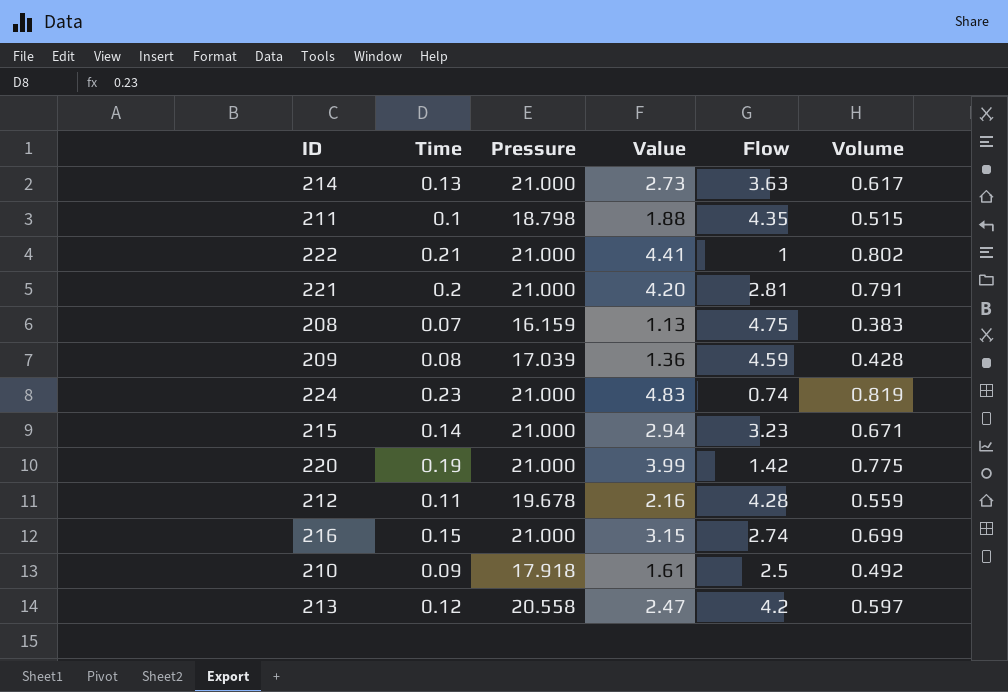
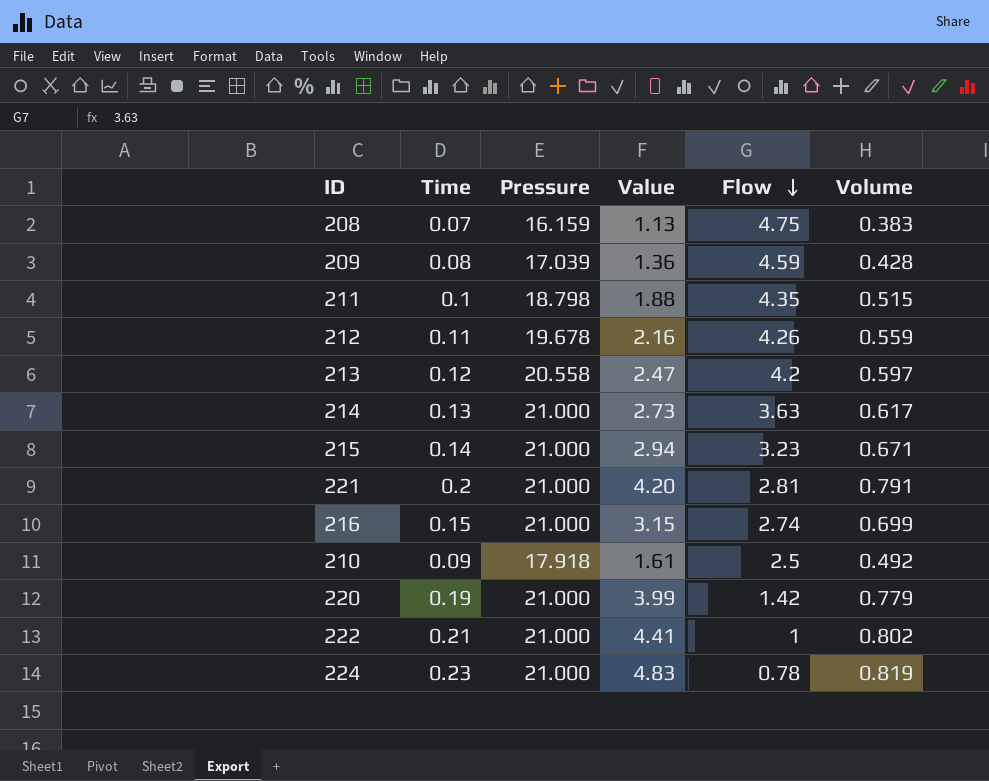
row order: none -> Flow descending
212 | Flow: 4.28 -> 4.26
220 | Volume: 0.775 -> 0.779
224 | Flow: 0.74 -> 0.78

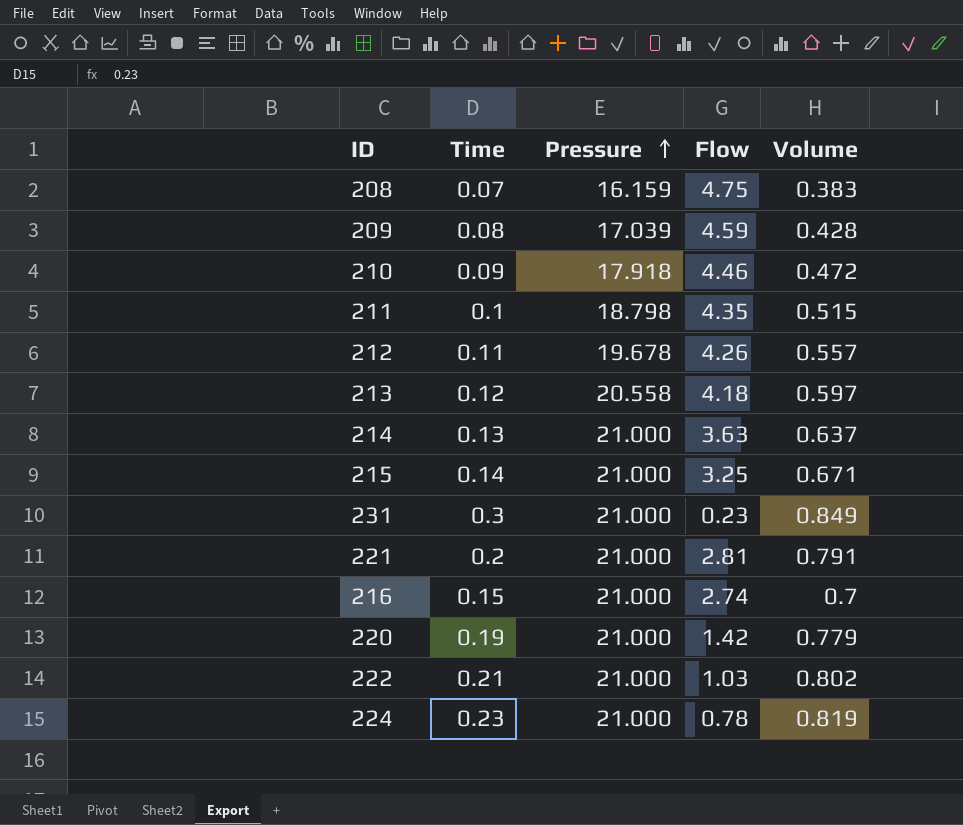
row order: Flow descending -> Pressure ascending
column Value | formula: [Time] * [Pressure] -> none
210 | Flow: 2.5 -> 4.46
210 | Volume: 0.492 -> 0.472
212 | Volume: 0.559 -> 0.557
213 | Flow: 4.2 -> 4.18
214 | Volume: 0.617 -> 0.637
215 | Flow: 3.23 -> 3.25
row 231: none -> 0.3 | 21.000 | 0.23 | 0.849
216 | Volume: 0.699 -> 0.7
222 | Flow: 1 -> 1.03

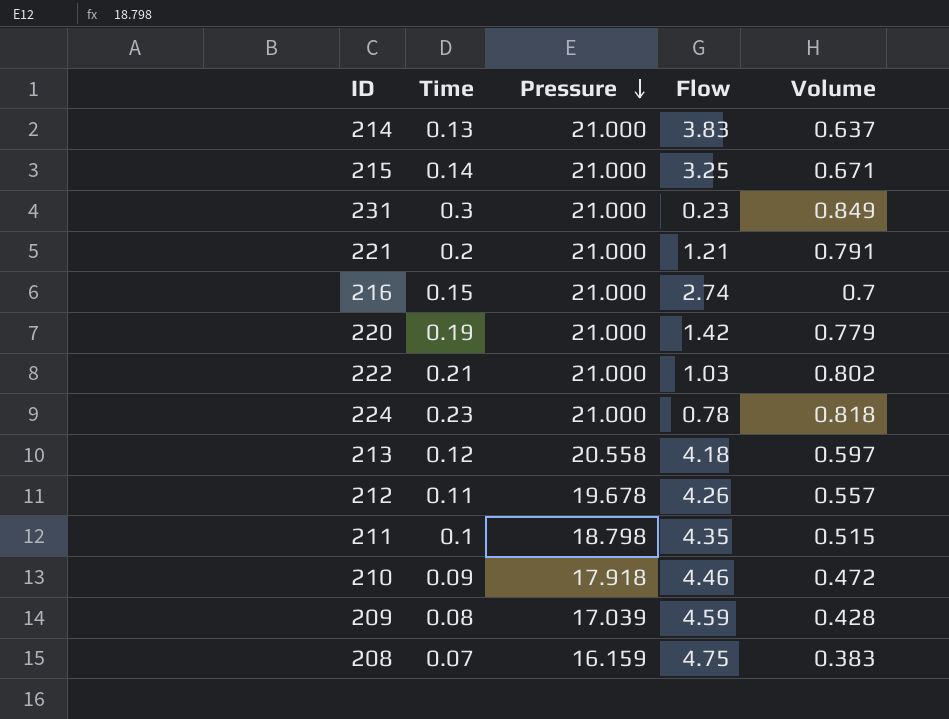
row order: Pressure ascending -> Pressure descending
214 | Flow: 3.63 -> 3.83
221 | Flow: 2.81 -> 1.21
224 | Volume: 0.819 -> 0.818

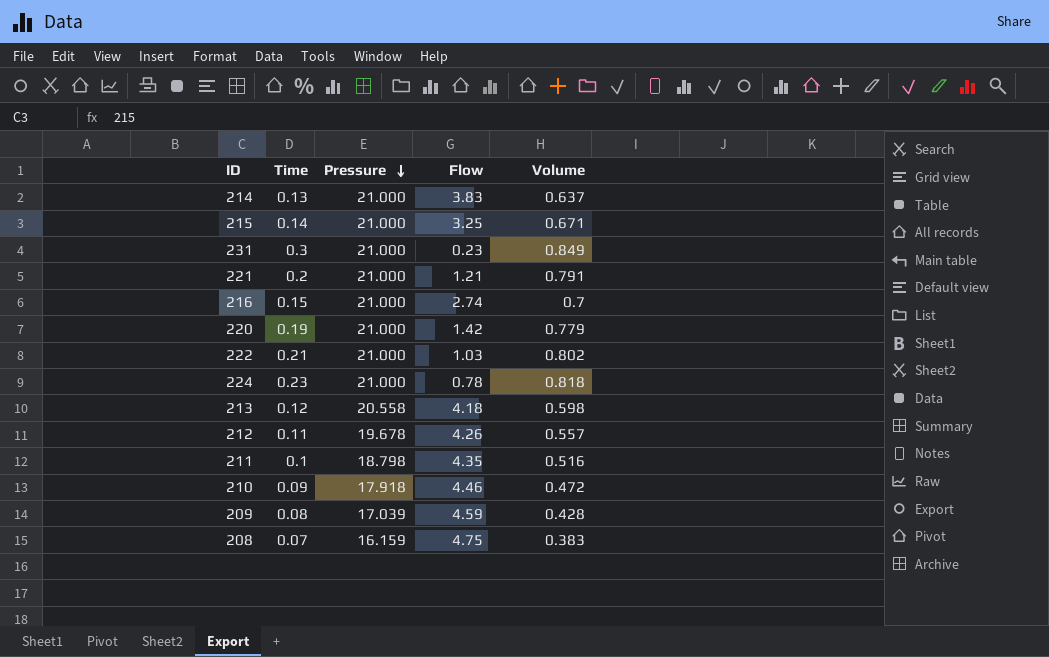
213 | Volume: 0.597 -> 0.598
211 | Volume: 0.515 -> 0.516

